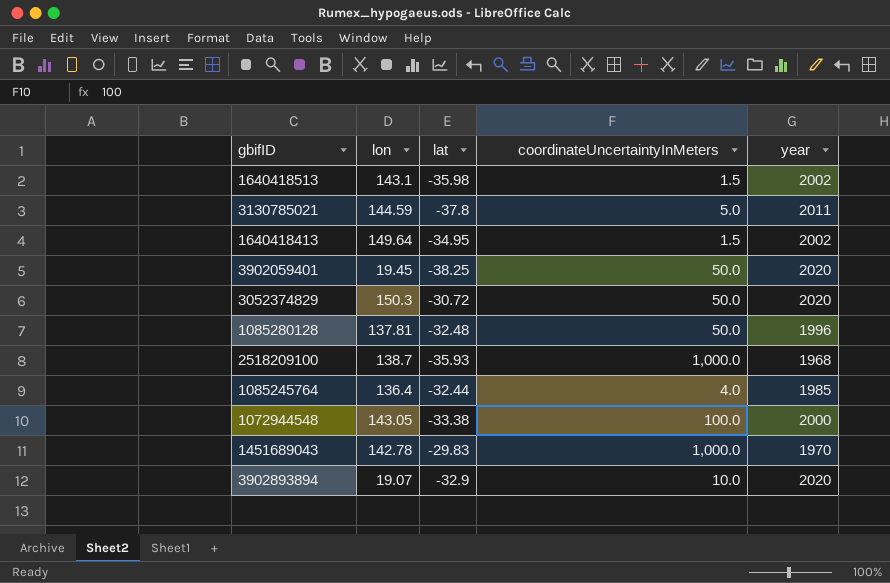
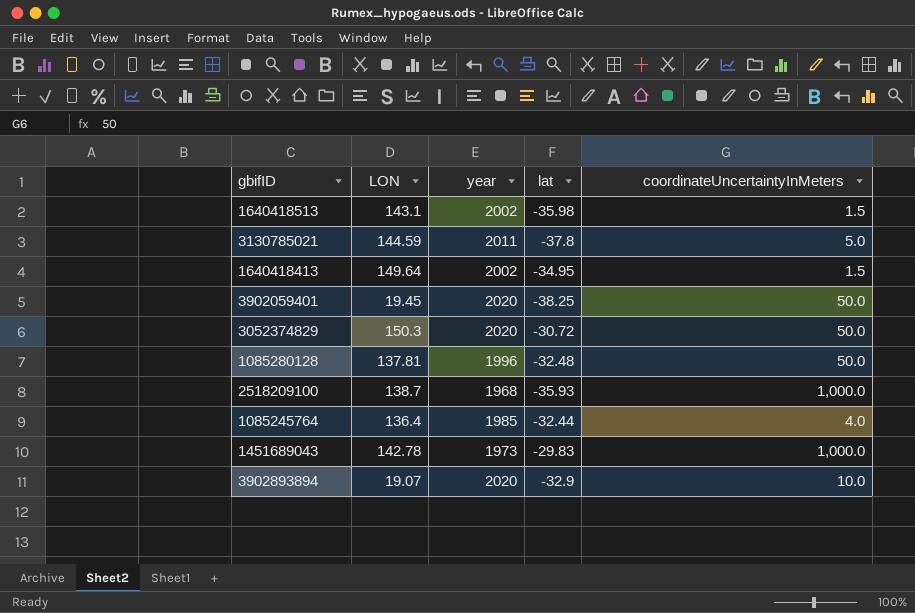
column name: lon -> LON
column year | position: 5 -> 3
row 1072944548: 143.05 | -33.38 | 100.0 | 2000 -> none
1451689043 | year: 1970 -> 1973

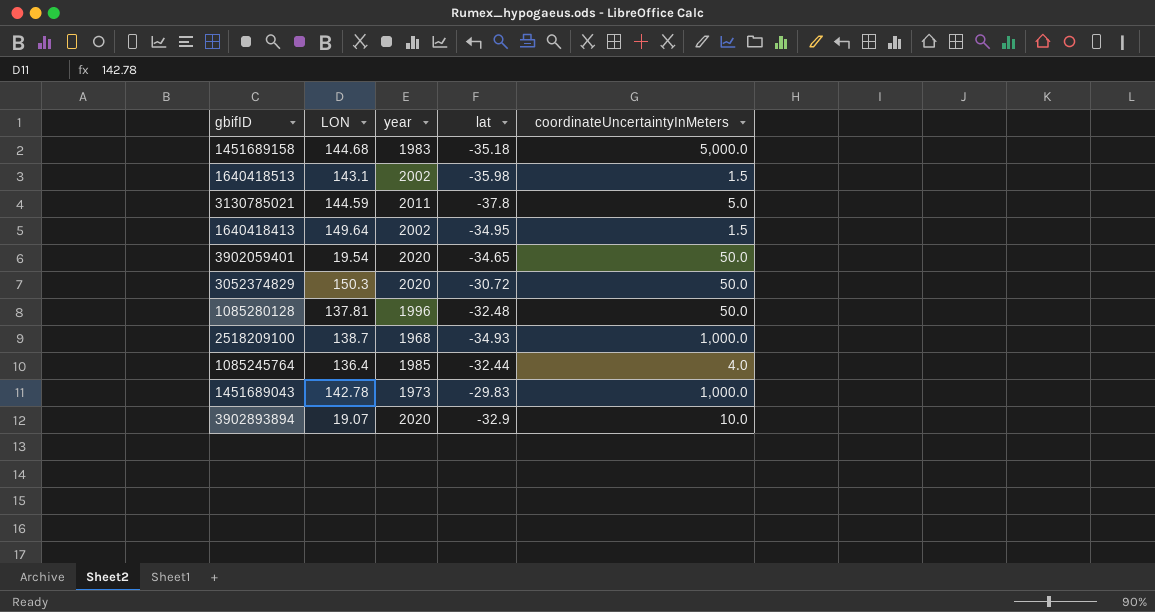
row 1451689158: none -> 144.68 | 1983 | -35.18 | 5,000.0
3902059401 | LON: 19.45 -> 19.54
3902059401 | lat: -38.25 -> -34.65
2518209100 | lat: -35.93 -> -34.93

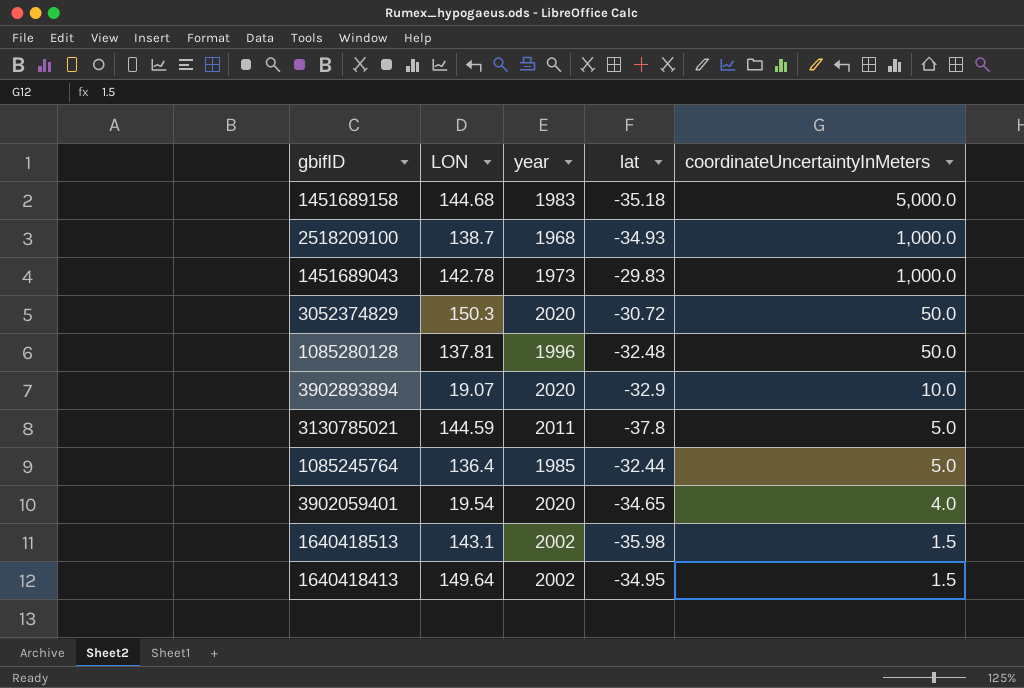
row order: none -> coordinateUncertaintyInMeters descending
1085245764 | coordinateUncertaintyInMeters: 4.0 -> 5.0
3902059401 | coordinateUncertaintyInMeters: 50.0 -> 4.0

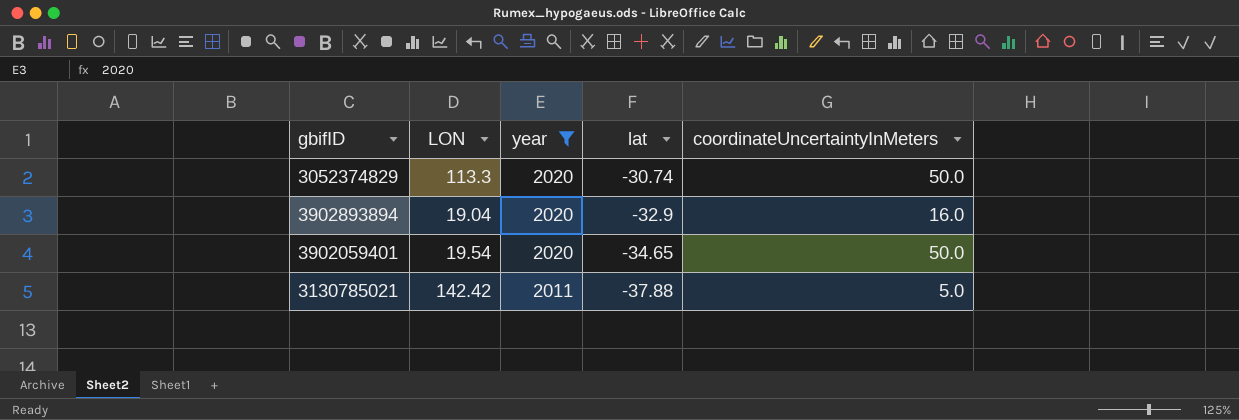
filter: none -> year >= 2011
row order: coordinateUncertaintyInMeters descending -> year descending
3052374829 | LON: 150.3 -> 113.3
3052374829 | lat: -30.72 -> -30.74
3902893894 | LON: 19.07 -> 19.04
3902893894 | coordinateUncertaintyInMeters: 10.0 -> 16.0
3902059401 | coordinateUncertaintyInMeters: 4.0 -> 50.0
3130785021 | LON: 144.59 -> 142.42
3130785021 | lat: -37.8 -> -37.88

